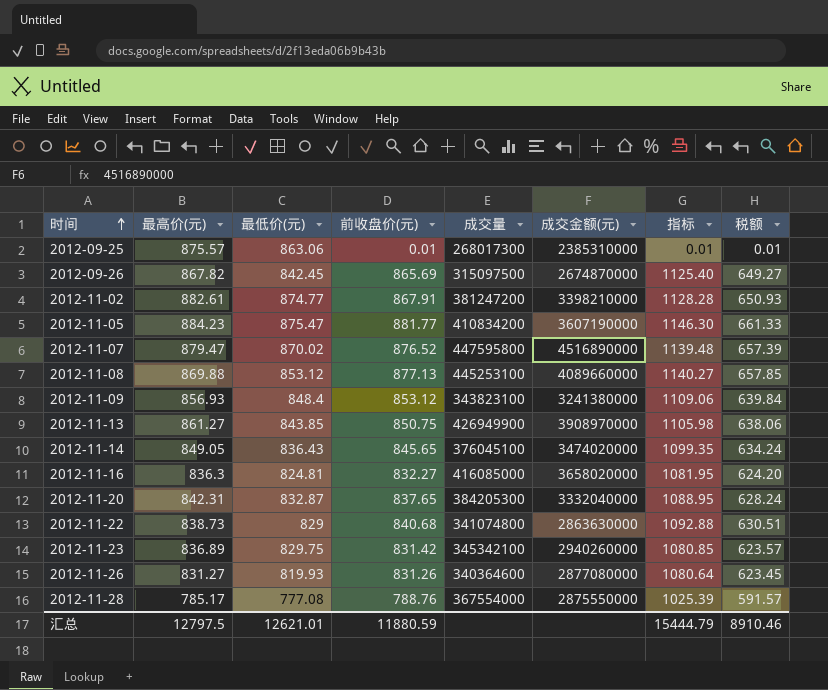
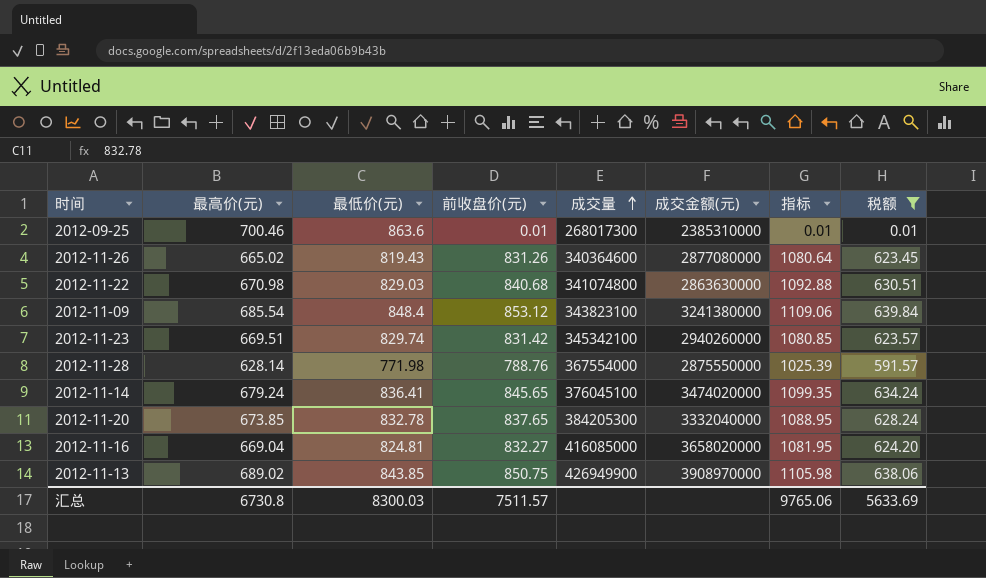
filter: none -> 税额 <= 639.84
row order: 时间 ascending -> 成交量 ascending
2012-09-25 | 最高价(元): 875.57 -> 700.46
2012-09-25 | 最低价(元): 863.06 -> 863.6
2012-11-26 | 最高价(元): 831.27 -> 665.02
2012-11-26 | 最低价(元): 819.93 -> 819.43
2012-11-22 | 最高价(元): 838.73 -> 670.98
2012-11-22 | 最低价(元): 829 -> 829.03
2012-11-09 | 最高价(元): 856.93 -> 685.54
2012-11-23 | 最高价(元): 836.89 -> 669.51
2012-11-23 | 最低价(元): 829.75 -> 829.74
2012-11-28 | 最高价(元): 785.17 -> 628.14
2012-11-28 | 最低价(元): 777.08 -> 771.98
2012-11-14 | 最高价(元): 849.05 -> 679.24
2012-11-14 | 最低价(元): 836.43 -> 836.41
2012-11-20 | 最高价(元): 842.31 -> 673.85
2012-11-20 | 最低价(元): 832.87 -> 832.78
2012-11-16 | 最高价(元): 836.3 -> 669.04
2012-11-13 | 最高价(元): 861.27 -> 689.02
汇总 | 最高价(元): 12797.5 -> 6730.8
汇总 | 最低价(元): 12621.01 -> 8300.03
汇总 | 前收盘价(元): 11880.59 -> 7511.57
汇总 | 指标: 15444.79 -> 9765.06
汇总 | 税额: 8910.46 -> 5633.69

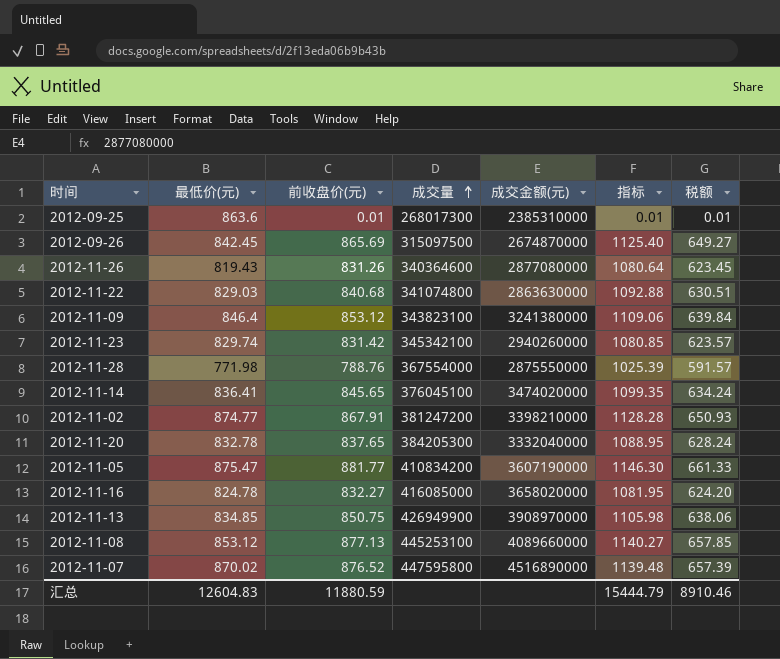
filter: 税额 <= 639.84 -> none
column 最高价(元) | position: 2 -> none
2012-11-09 | 最低价(元): 848.4 -> 846.4
2012-11-16 | 最低价(元): 824.81 -> 824.78
2012-11-13 | 最低价(元): 843.85 -> 834.85
汇总 | 最低价(元): 8300.03 -> 12604.83
汇总 | 前收盘价(元): 7511.57 -> 11880.59
汇总 | 指标: 9765.06 -> 15444.79
汇总 | 税额: 5633.69 -> 8910.46

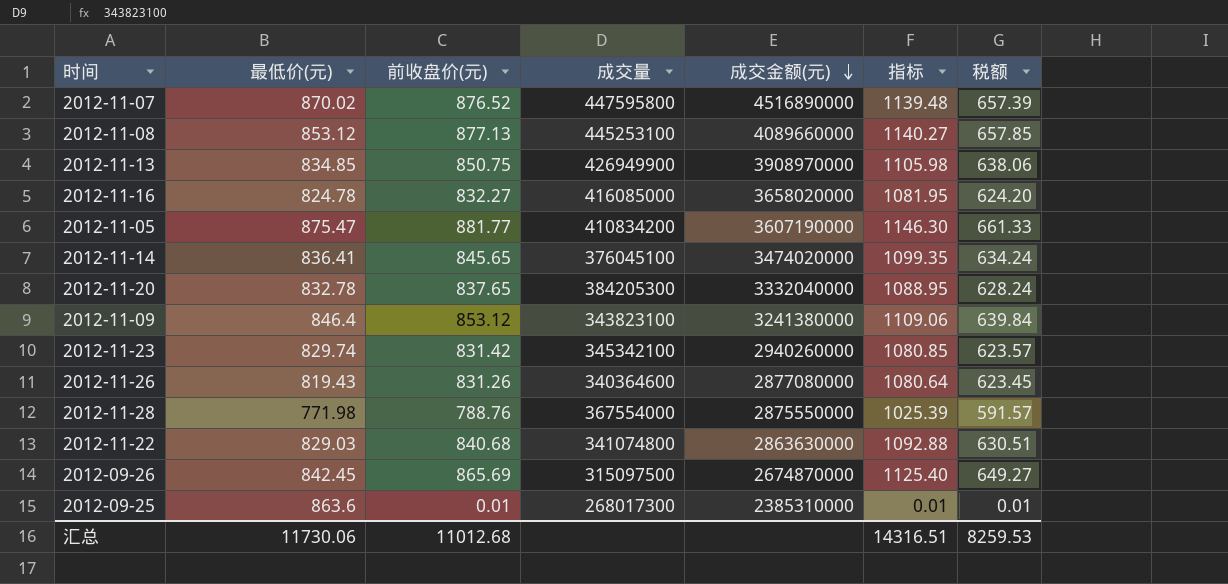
row order: 成交量 ascending -> 成交金额(元) descending
row 2012-11-02: 874.77 | 867.91 | 381247200 | 3398210000 | 1128.28 | 650.93 -> none
汇总 | 最低价(元): 12604.83 -> 11730.06
汇总 | 前收盘价(元): 11880.59 -> 11012.68
汇总 | 指标: 15444.79 -> 14316.51
汇总 | 税额: 8910.46 -> 8259.53

